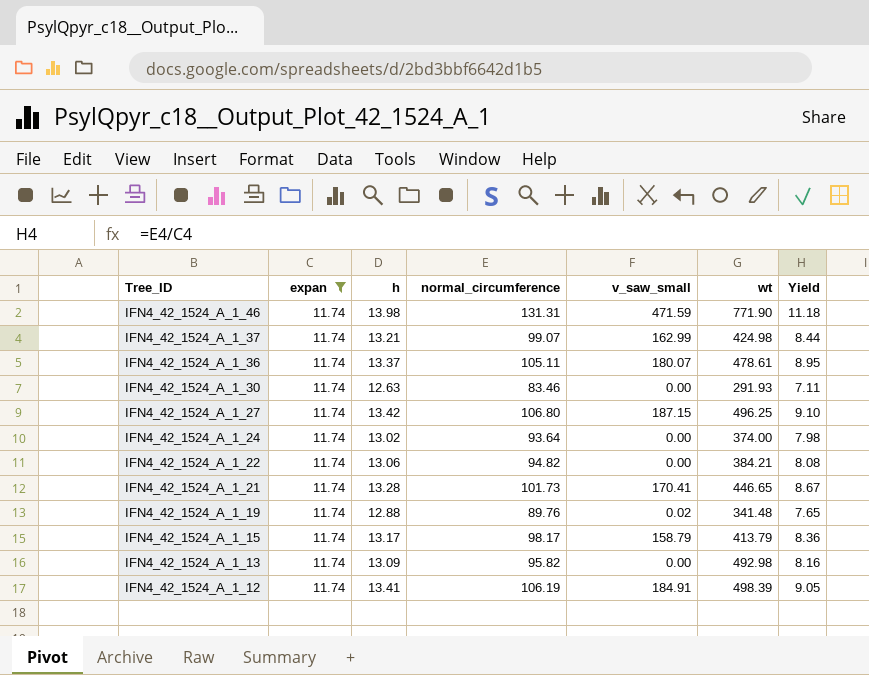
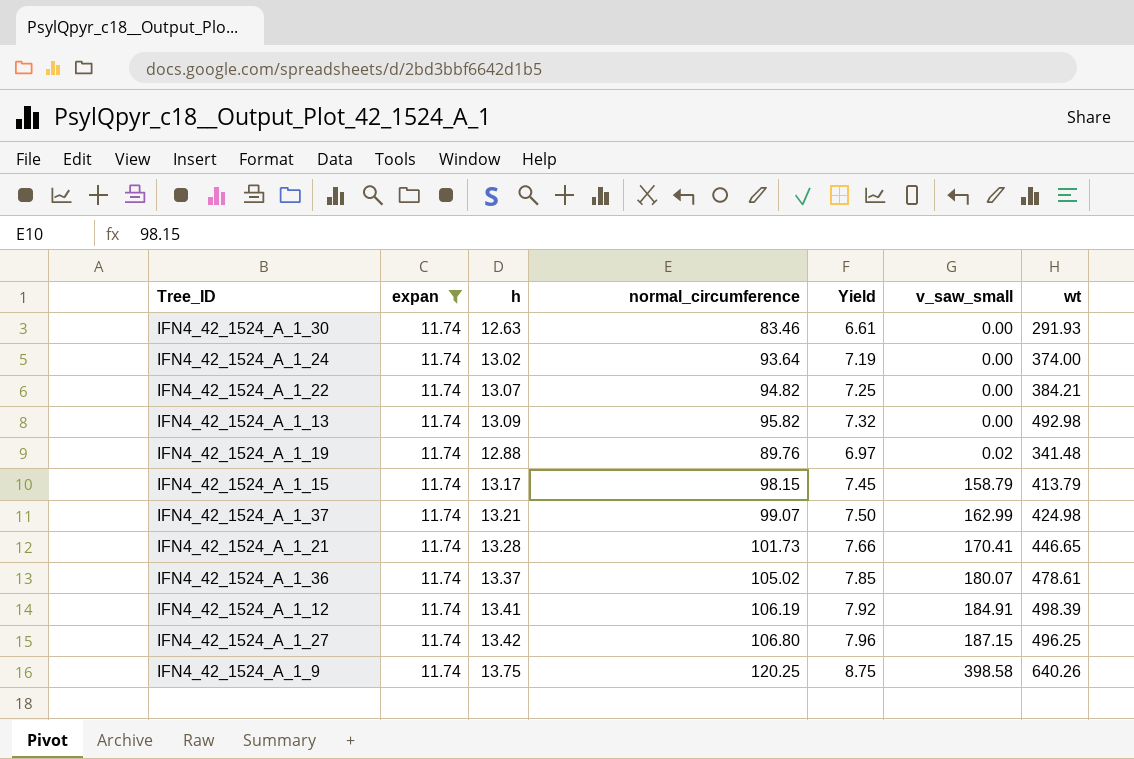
row order: Tree_ID descending -> v_saw_small ascending
column Yield | formula: [normal_circumference] / [expan] -> [normal_circumference] / [h]
column Yield | position: 7 -> 5
row IFN4_42_1524_A_1_46: 11.74 | 13.98 | 131.31 | 471.59 | 771.90 | 11.18 -> none
IFN4_42_1524_A_1_22 | h: 13.06 -> 13.07
IFN4_42_1524_A_1_15 | normal_circumference: 98.17 -> 98.15
IFN4_42_1524_A_1_36 | normal_circumference: 105.11 -> 105.02
row IFN4_42_1524_A_1_9: none -> 11.74 | 13.75 | 120.25 | 8.75 | 398.58 | 640.26

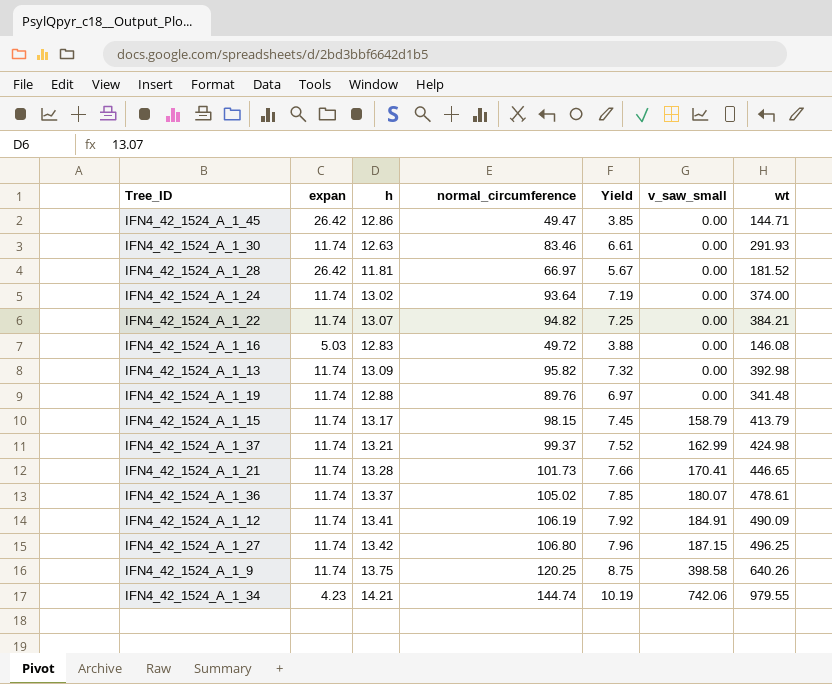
filter: expan = 11.74 -> none
IFN4_42_1524_A_1_13 | wt: 492.98 -> 392.98
IFN4_42_1524_A_1_19 | v_saw_small: 0.02 -> 0.00
IFN4_42_1524_A_1_37 | normal_circumference: 99.07 -> 99.37
IFN4_42_1524_A_1_37 | Yield: 7.50 -> 7.52
IFN4_42_1524_A_1_12 | wt: 498.39 -> 490.09

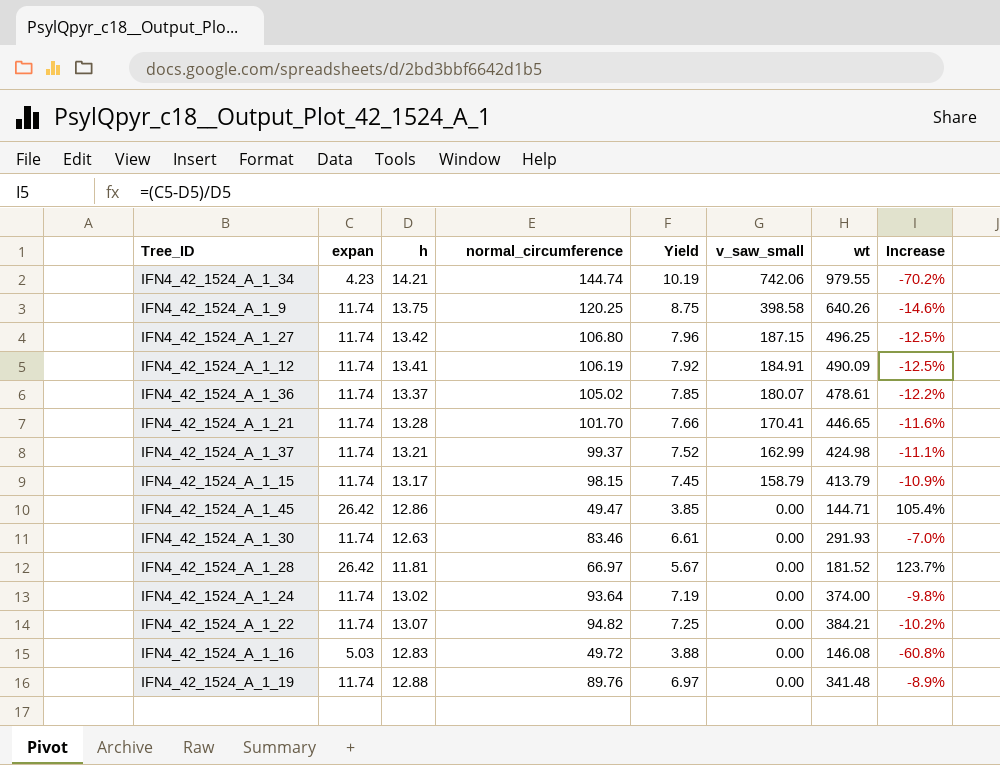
row order: v_saw_small ascending -> v_saw_small descending
column Increase | formula: none -> ([expan] - [h]) / [h]
row IFN4_42_1524_A_1_13: 11.74 | 13.09 | 95.82 | 7.32 | 0.00 | 392.98 -> none
IFN4_42_1524_A_1_21 | normal_circumference: 101.73 -> 101.70

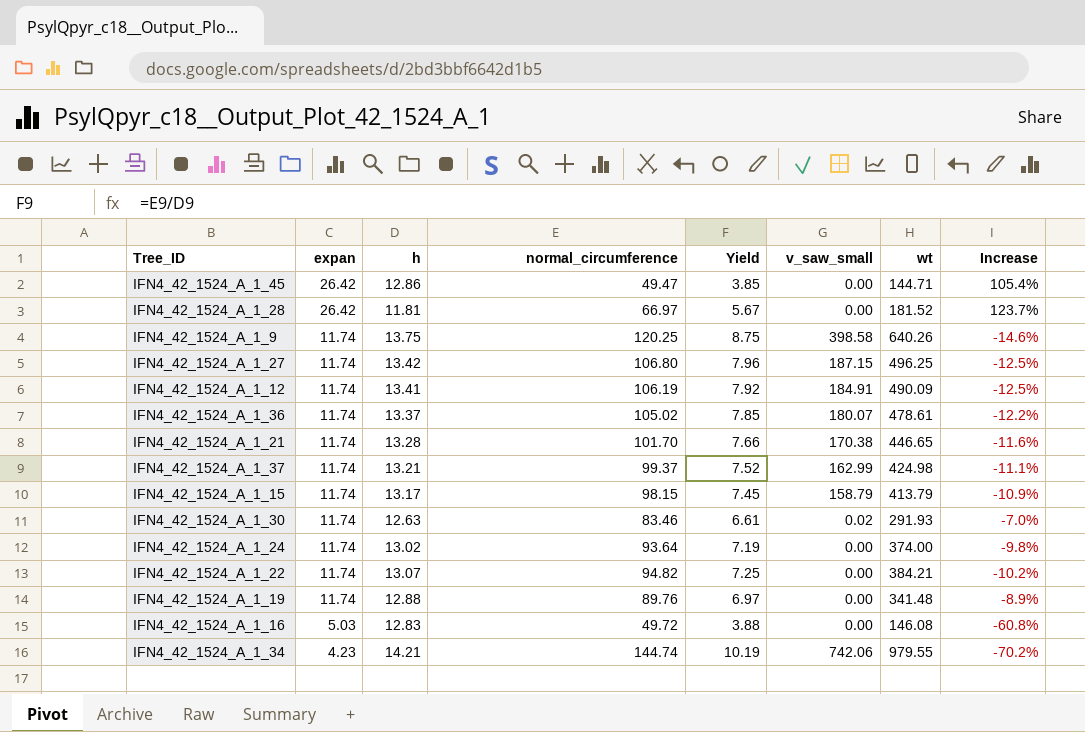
row order: v_saw_small descending -> expan descending
IFN4_42_1524_A_1_21 | v_saw_small: 170.41 -> 170.38
IFN4_42_1524_A_1_30 | v_saw_small: 0.00 -> 0.02

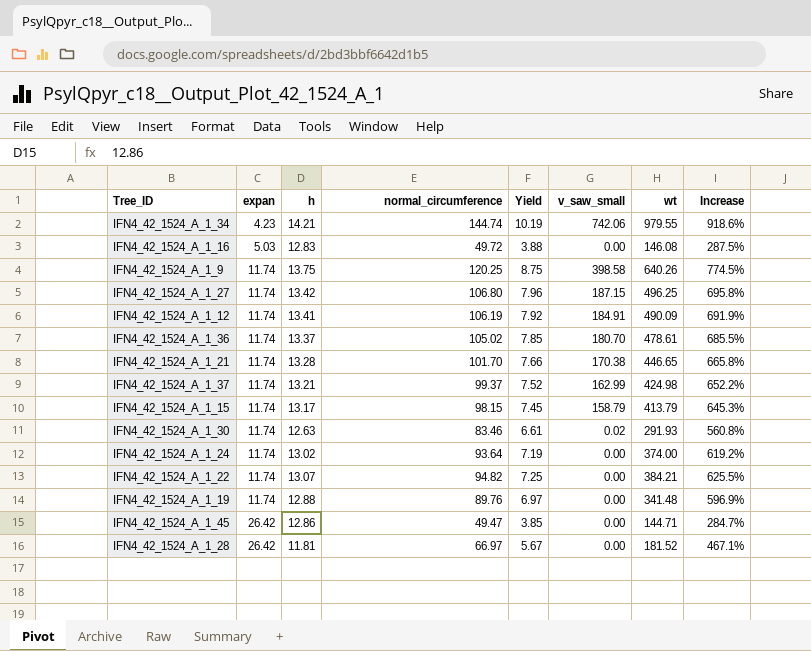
row order: expan descending -> expan ascending
column Increase | formula: ([expan] - [h]) / [h] -> ([normal_circumference] - [h]) / [h]
IFN4_42_1524_A_1_36 | v_saw_small: 180.07 -> 180.70

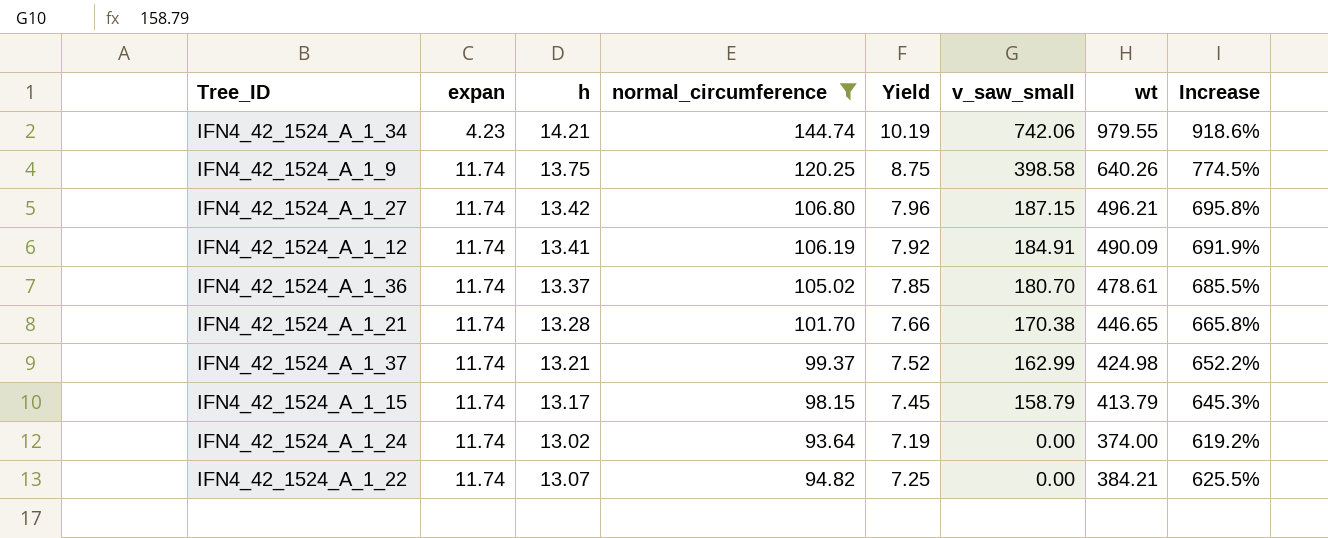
filter: none -> normal_circumference >= 93.64
IFN4_42_1524_A_1_27 | wt: 496.25 -> 496.21

